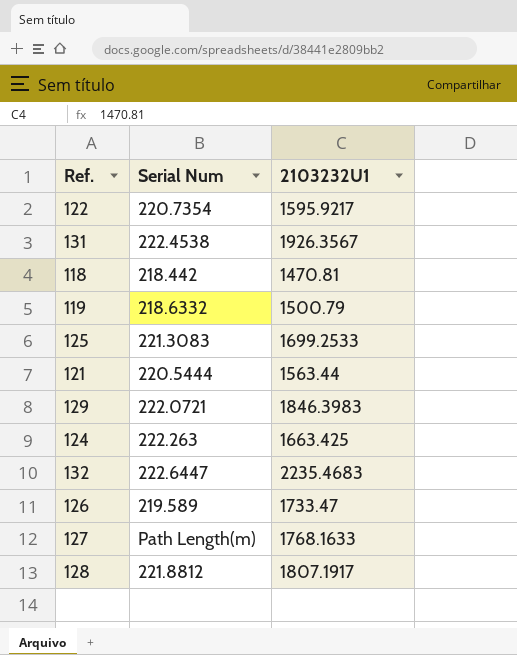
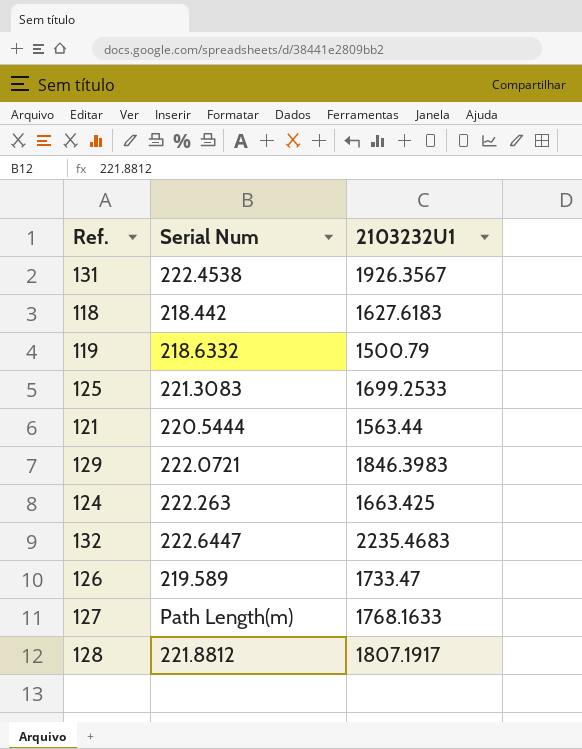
row 122: 220.7354 | 1595.9217 -> none
118 | 2103232U1: 1470.81 -> 1627.6183

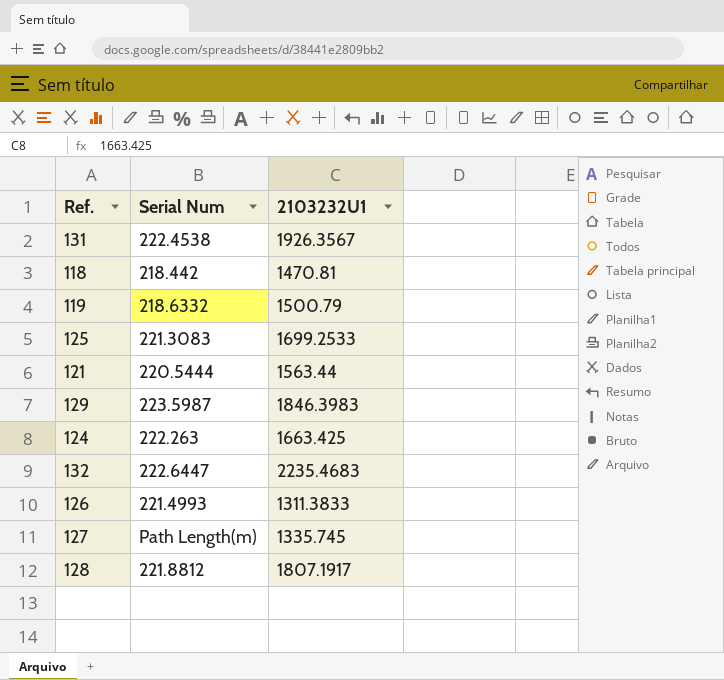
118 | 2103232U1: 1627.6183 -> 1470.81
129 | Serial Num: 222.0721 -> 223.5987
126 | Serial Num: 219.589 -> 221.4993
126 | 2103232U1: 1733.47 -> 1311.3833
127 | 2103232U1: 1768.1633 -> 1335.745

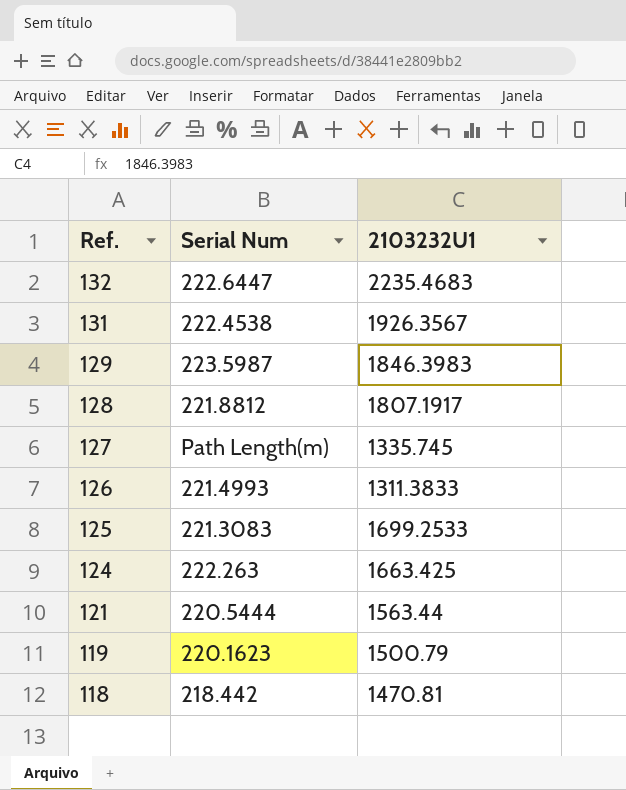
row order: none -> Ref. descending
119 | Serial Num: 218.6332 -> 220.1623

